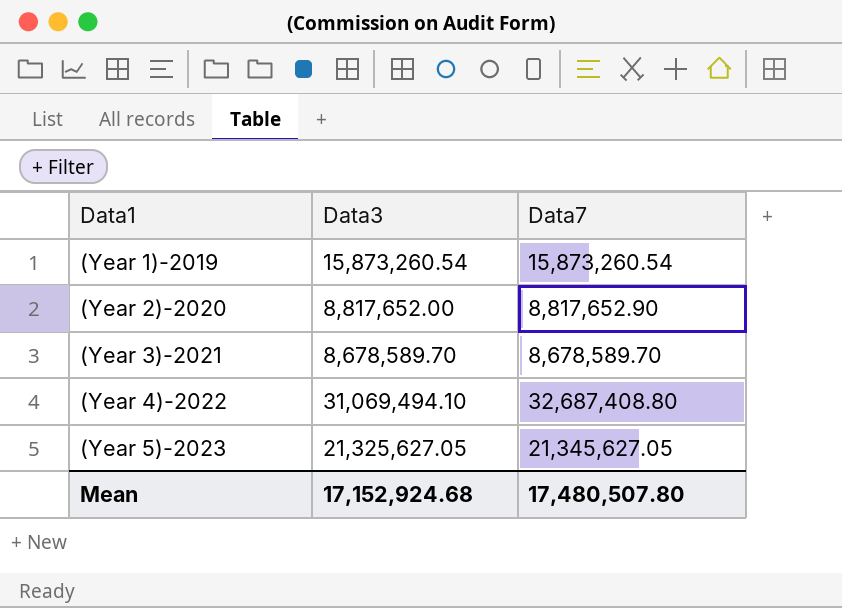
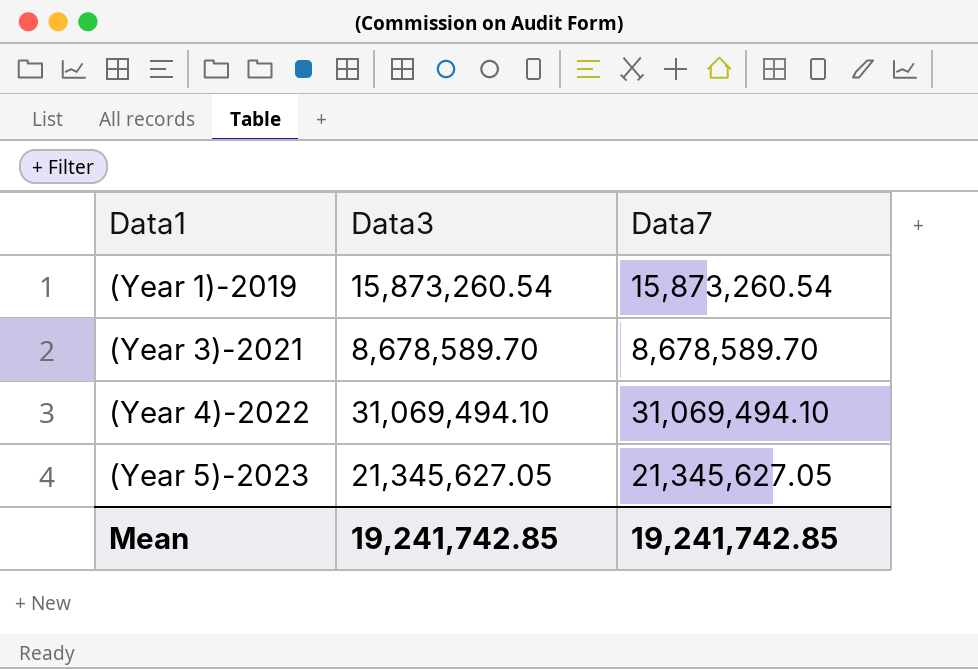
row (Year 2)-2020: 8,817,652.00 | 8,817,652.90 -> none
(Year 4)-2022 | Data7: 32,687,408.80 -> 31,069,494.10
(Year 5)-2023 | Data3: 21,325,627.05 -> 21,345,627.05
Mean | Data3: 17,152,924.68 -> 19,241,742.85
Mean | Data7: 17,480,507.80 -> 19,241,742.85

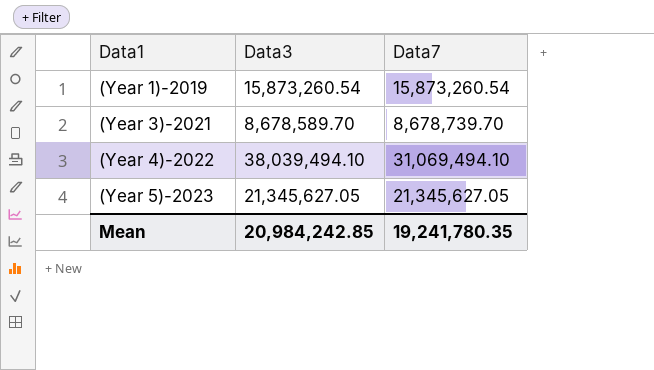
(Year 3)-2021 | Data7: 8,678,589.70 -> 8,678,739.70
(Year 4)-2022 | Data3: 31,069,494.10 -> 38,039,494.10
Mean | Data3: 19,241,742.85 -> 20,984,242.85
Mean | Data7: 19,241,742.85 -> 19,241,780.35

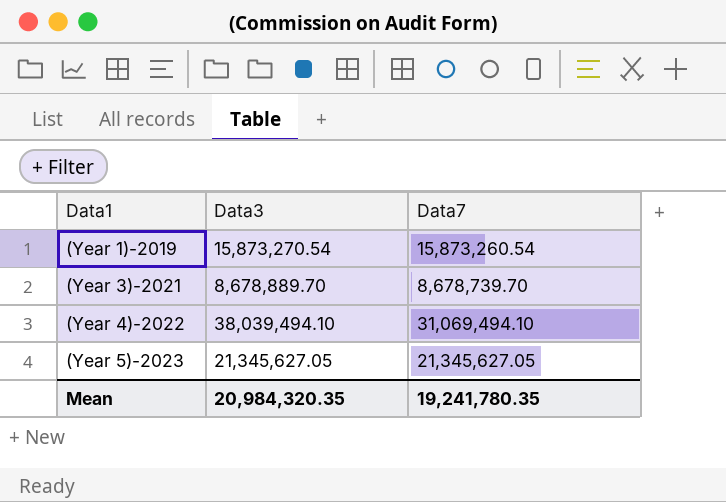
(Year 1)-2019 | Data3: 15,873,260.54 -> 15,873,270.54
(Year 3)-2021 | Data3: 8,678,589.70 -> 8,678,889.70
Mean | Data3: 20,984,242.85 -> 20,984,320.35

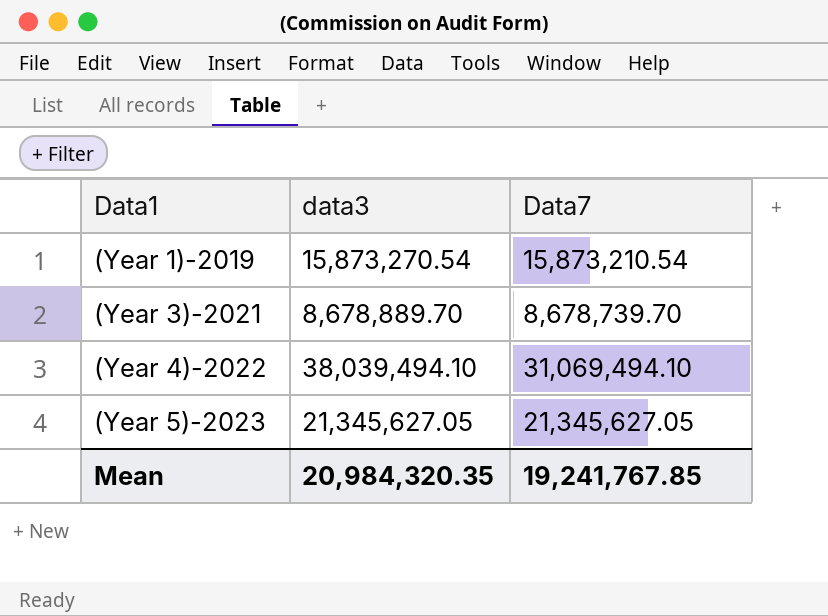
column name: Data3 -> data3
(Year 1)-2019 | Data7: 15,873,260.54 -> 15,873,210.54
Mean | Data7: 19,241,780.35 -> 19,241,767.85

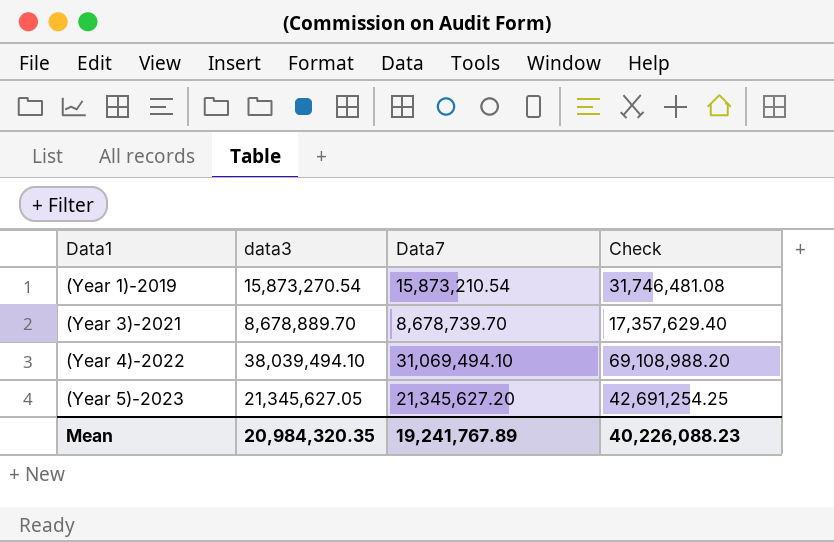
column Check | formula: none -> [data3] + [Data7]
(Year 5)-2023 | Data7: 21,345,627.05 -> 21,345,627.20
Mean | Data7: 19,241,767.85 -> 19,241,767.89

